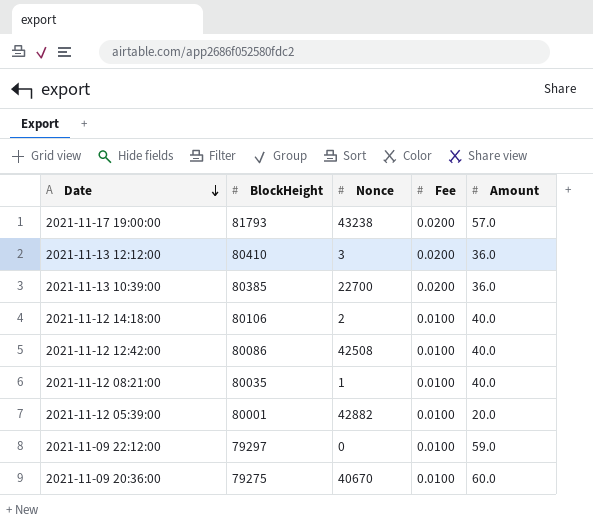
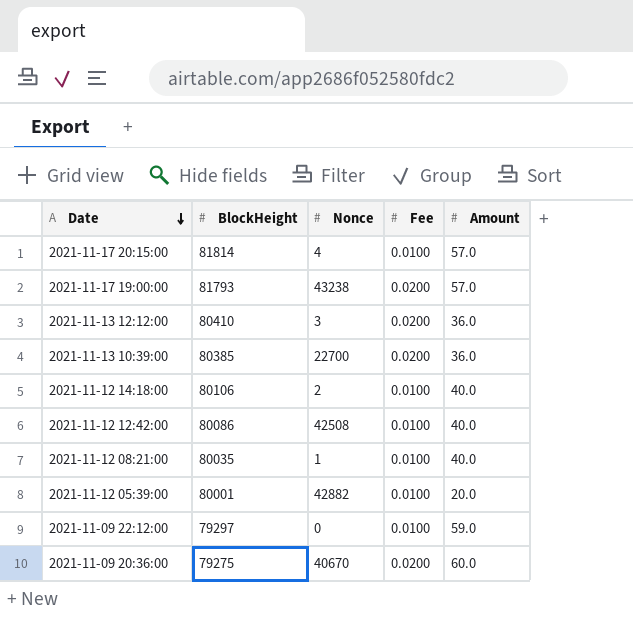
row 2021-11-17 20:15:00: none -> 81814 | 4 | 0.0100 | 57.0
2021-11-09 20:36:00 | Fee: 0.0100 -> 0.0200

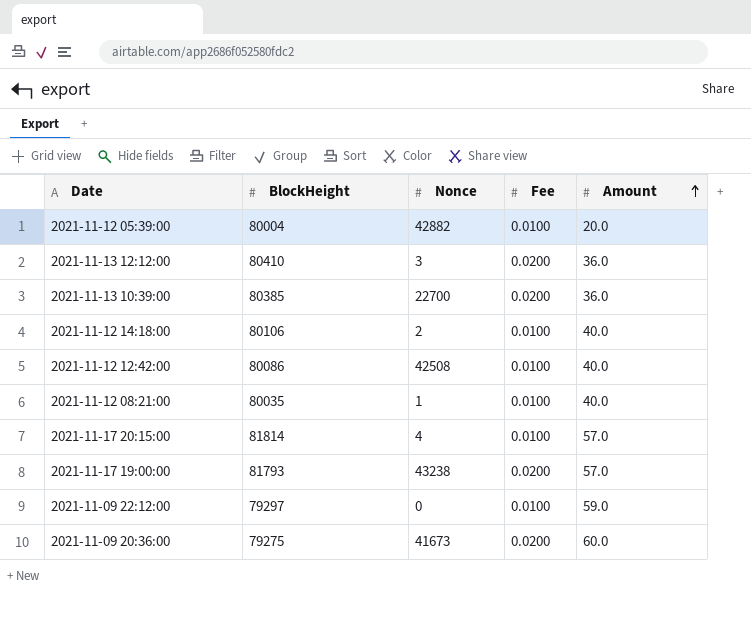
row order: Date descending -> Amount ascending
2021-11-12 05:39:00 | BlockHeight: 80001 -> 80004
2021-11-09 20:36:00 | Nonce: 40670 -> 41673

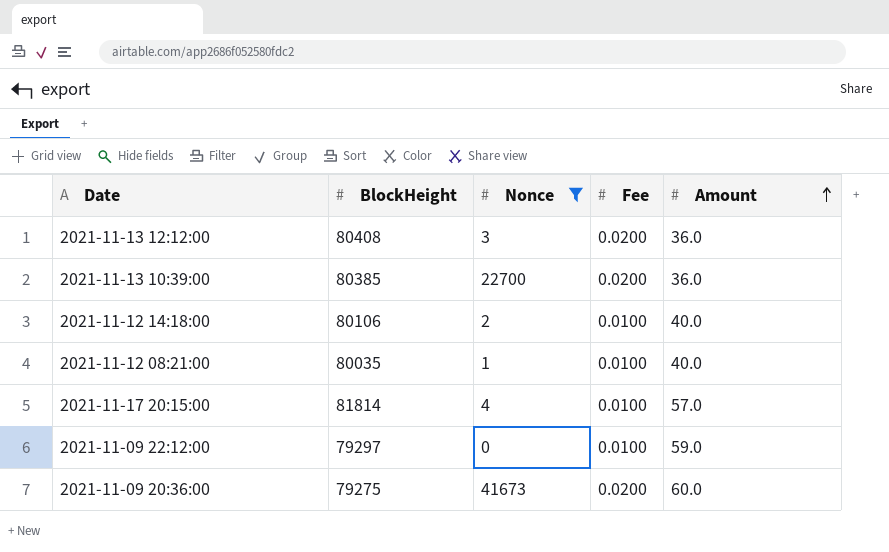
filter: none -> Nonce <= 41673
2021-11-13 12:12:00 | BlockHeight: 80410 -> 80408

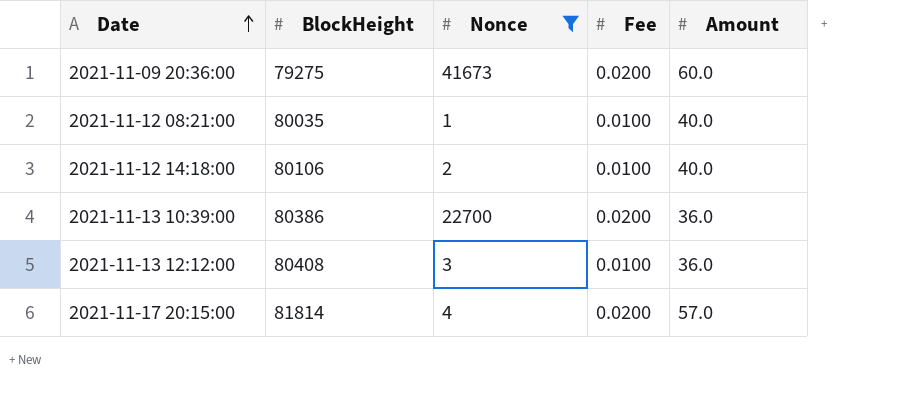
row order: Amount ascending -> Date ascending
row 2021-11-09 22:12:00: 79297 | 0 | 0.0100 | 59.0 -> none
2021-11-13 10:39:00 | BlockHeight: 80385 -> 80386
2021-11-13 12:12:00 | Fee: 0.0200 -> 0.0100
2021-11-17 20:15:00 | Fee: 0.0100 -> 0.0200

